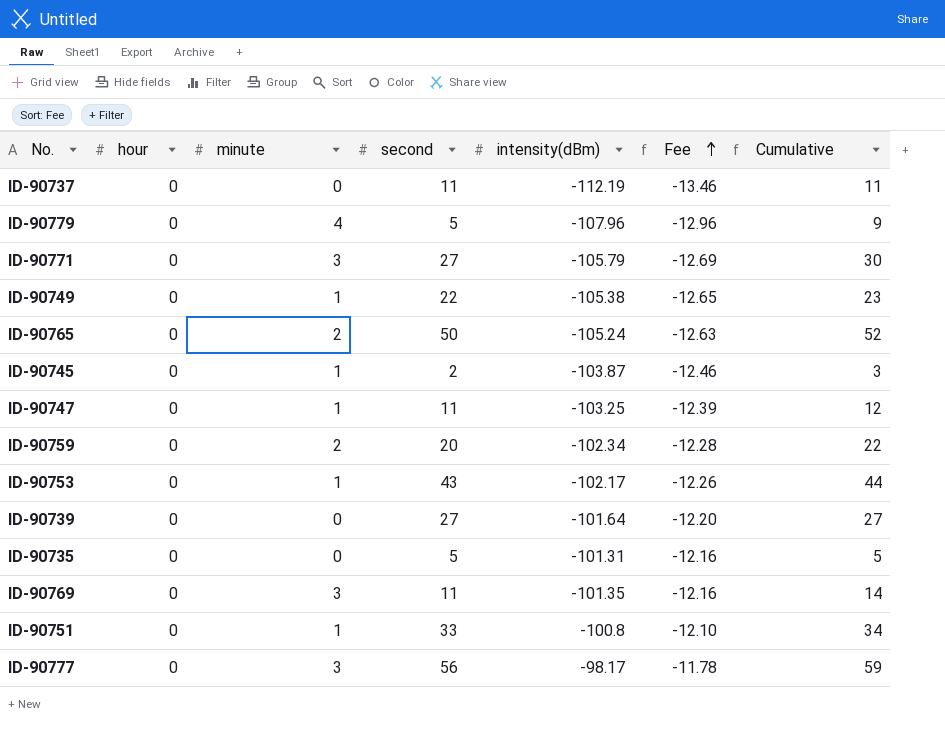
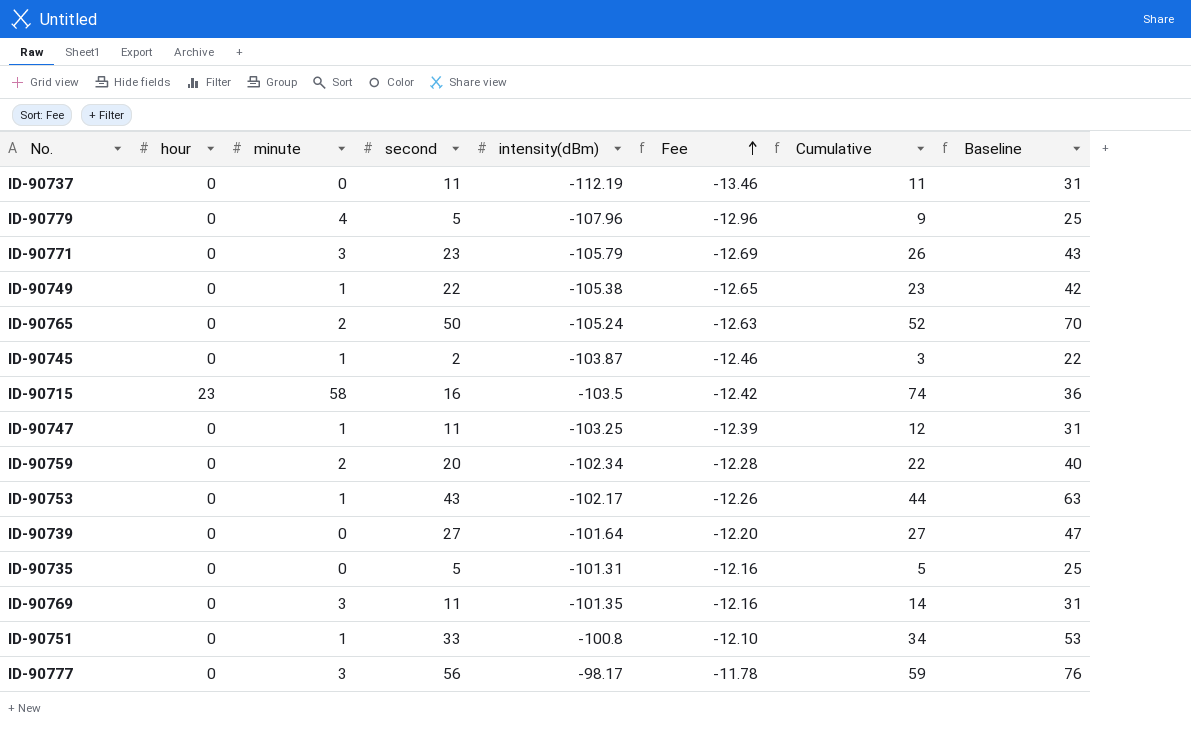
column Baseline | formula: none -> [second] + 20
ID-90771 | second: 27 -> 23
ID-90771 | Cumulative: 30 -> 26
row ID-90715: none -> 23 | 58 | 16 | -103.5 | -12.42 | 74 | 36

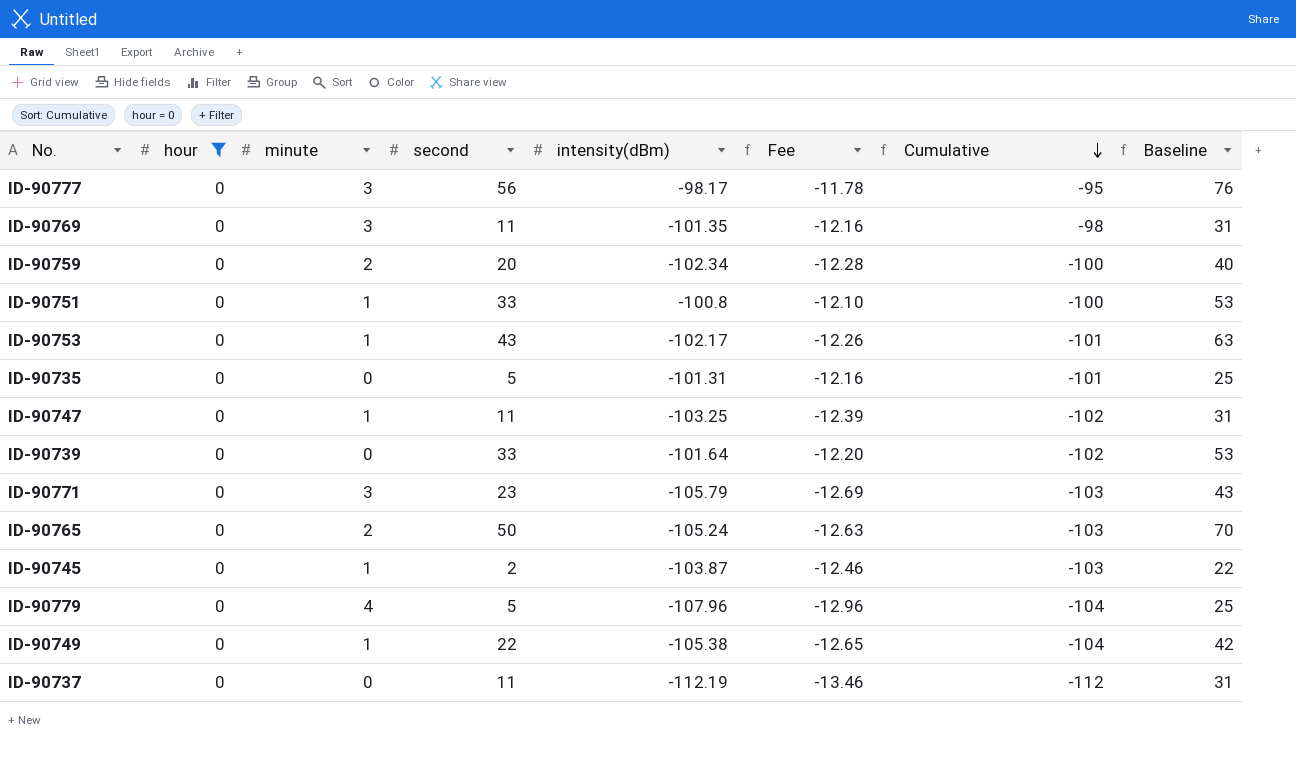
filter: none -> hour = 0
row order: Fee ascending -> Cumulative descending
column Cumulative | formula: [minute] + [second] -> [minute] + [intensity(dBm)]
ID-90739 | second: 27 -> 33
ID-90739 | Baseline: 47 -> 53

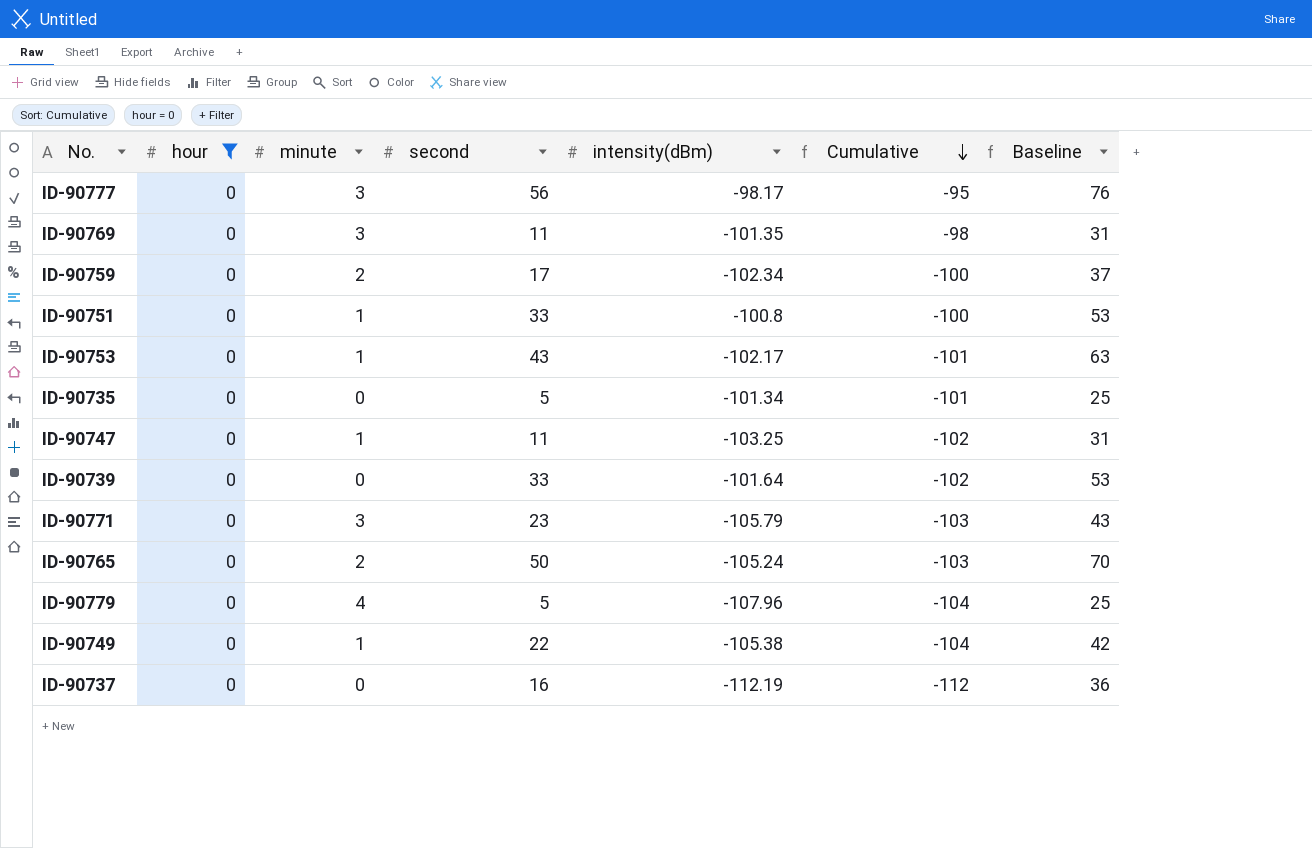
column Fee | formula: [intensity(dBm)] * 0.12 -> none
row ID-90745: 0 | 1 | 2 | -103.87 | -12.46 | -103 | 22 -> none
ID-90759 | second: 20 -> 17
ID-90759 | Baseline: 40 -> 37
ID-90735 | intensity(dBm): -101.31 -> -101.34
ID-90737 | second: 11 -> 16
ID-90737 | Baseline: 31 -> 36

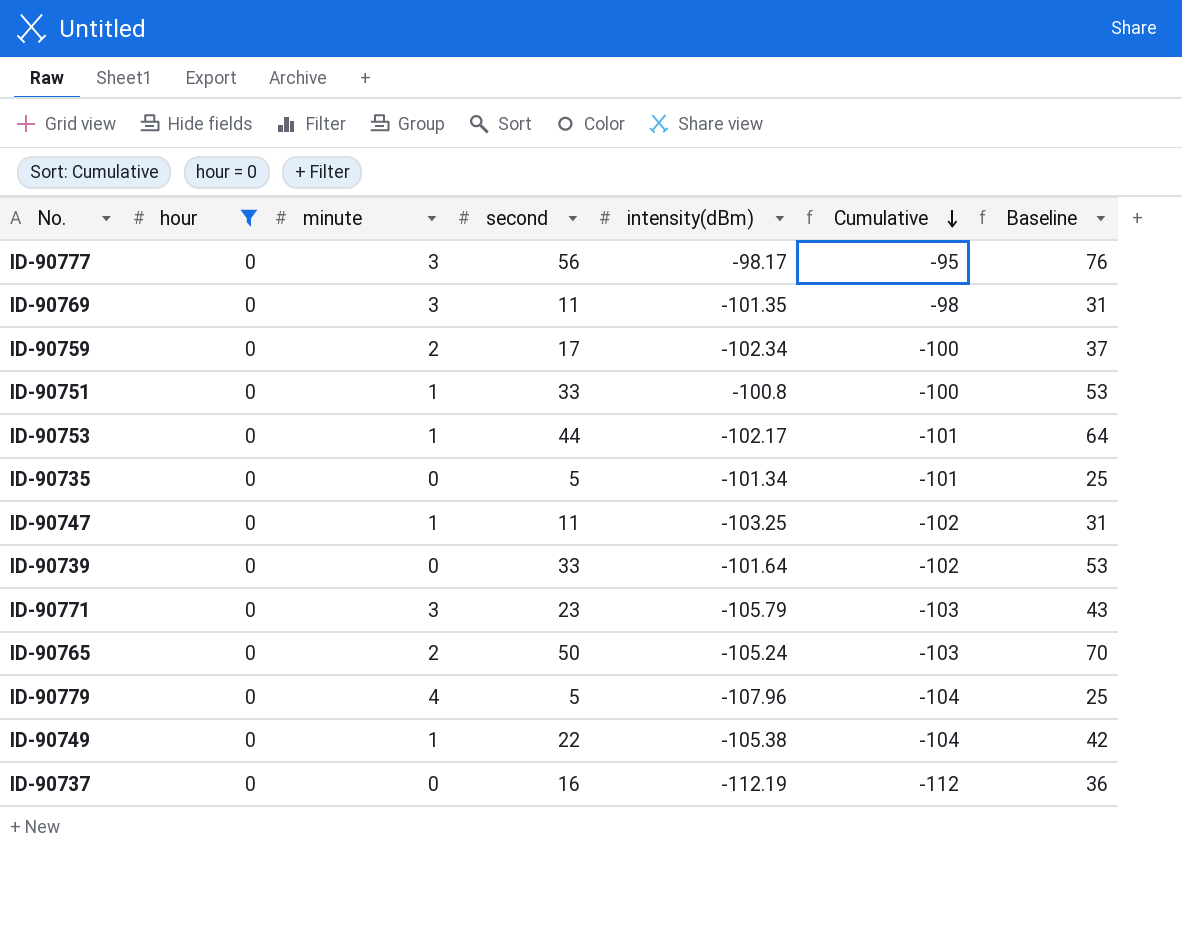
ID-90753 | second: 43 -> 44
ID-90753 | Baseline: 63 -> 64

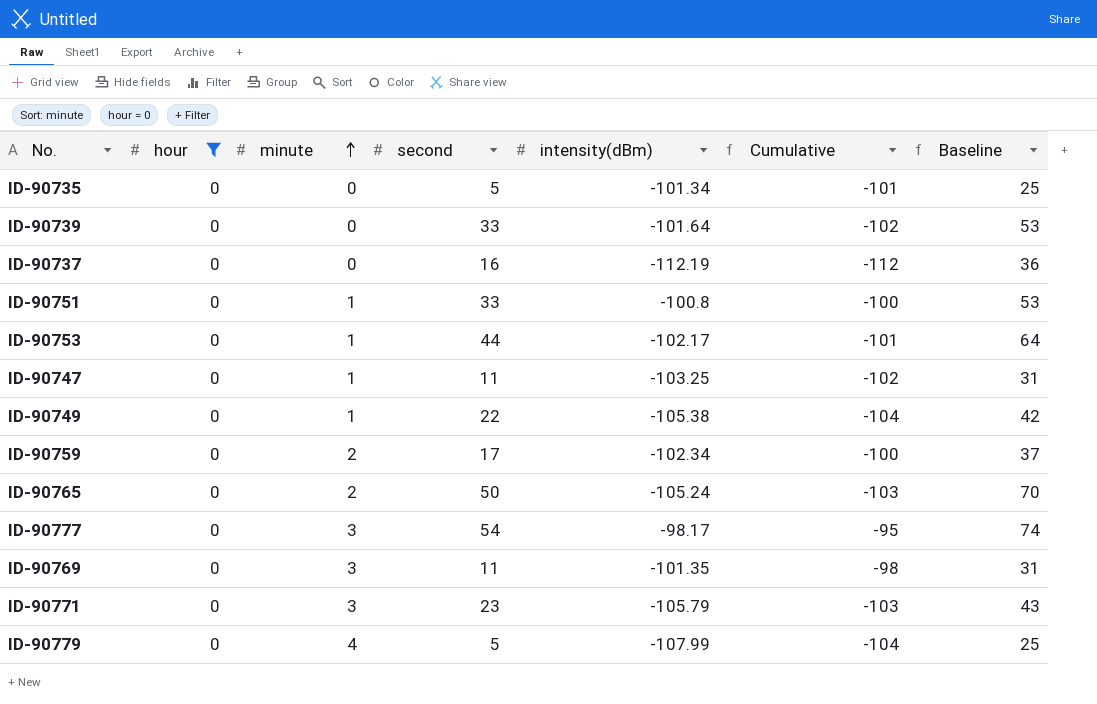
row order: Cumulative descending -> minute ascending
ID-90777 | second: 56 -> 54
ID-90777 | Baseline: 76 -> 74
ID-90779 | intensity(dBm): -107.96 -> -107.99

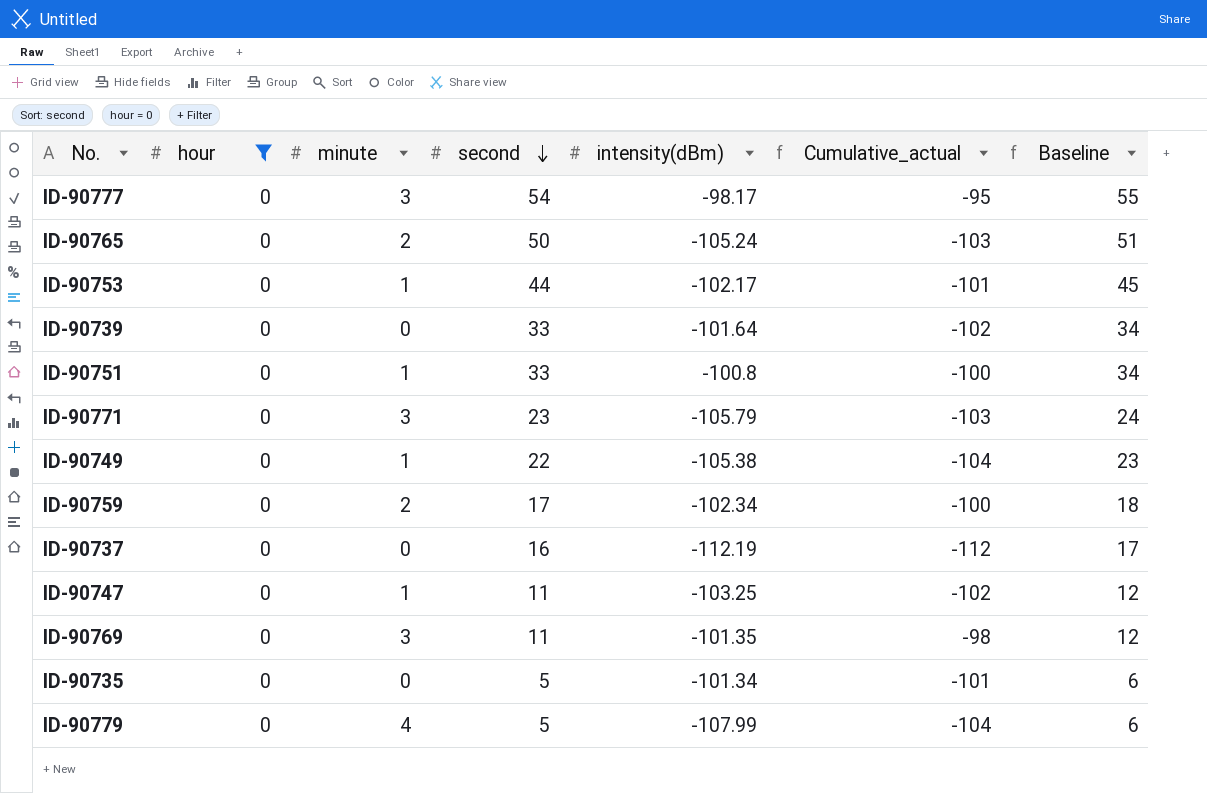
row order: minute ascending -> second descending
column name: Cumulative -> Cumulative_actual
column Baseline | formula: [second] + 20 -> [second] + 1

